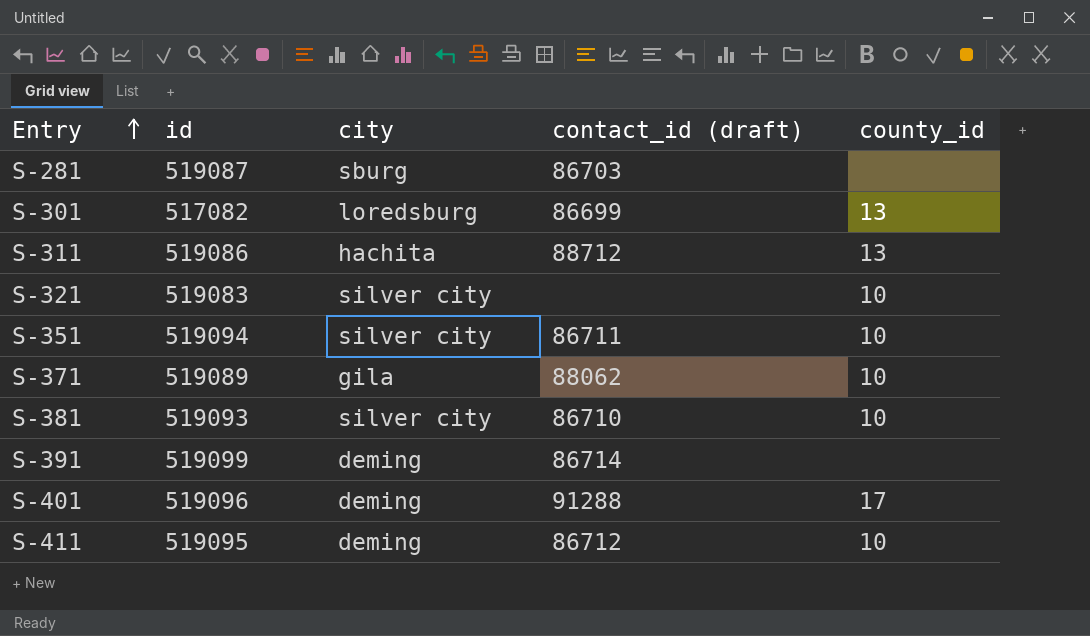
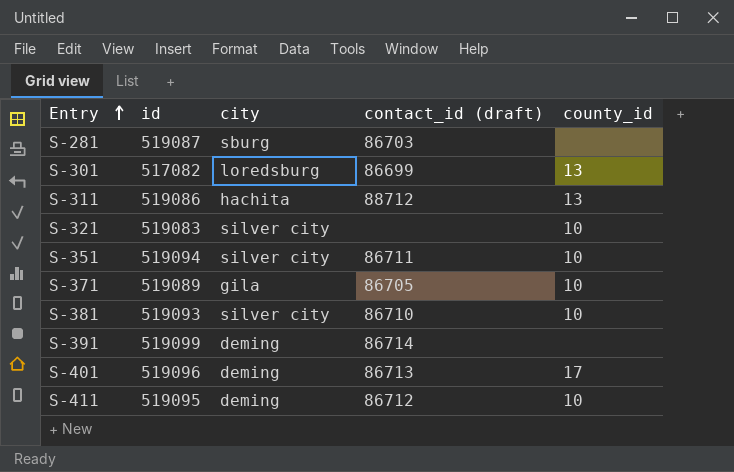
S-371 | contact_id (draft): 88062 -> 86705
S-401 | contact_id (draft): 91288 -> 86713

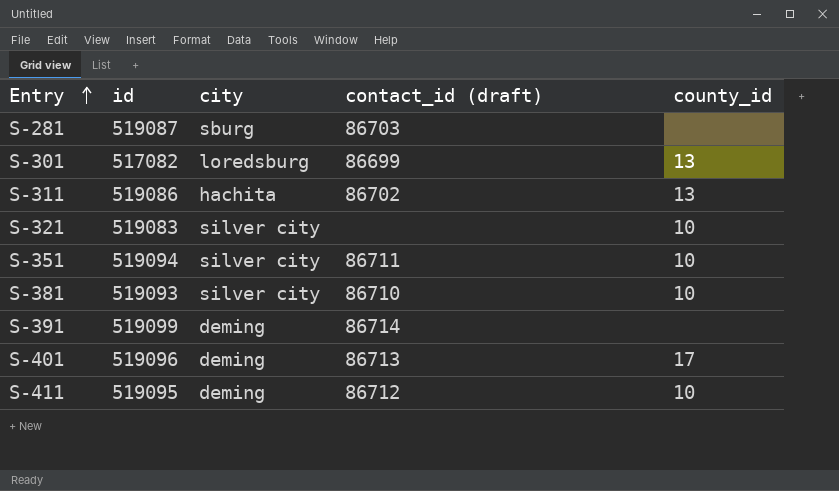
row S-371: 519089 | gila | 86705 | 10 -> none
S-311 | contact_id (draft): 88712 -> 86702

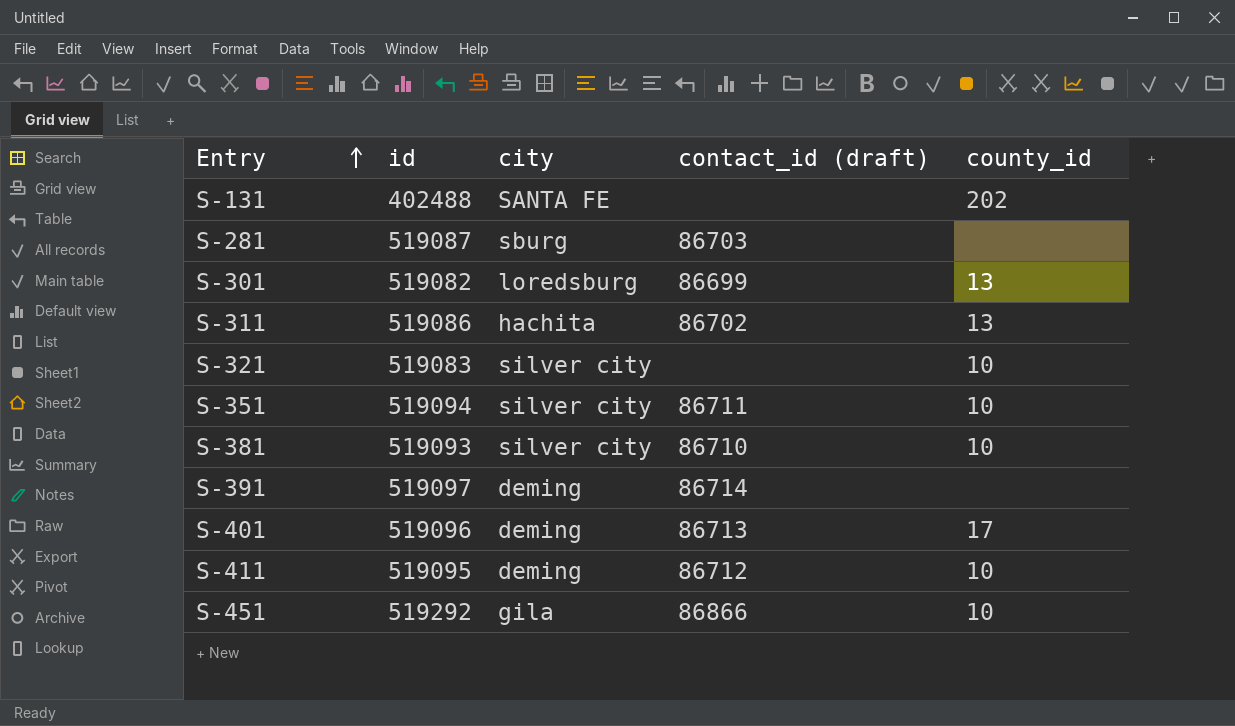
row S-131: none -> 402488 | SANTA FE | none | 202
S-301 | id: 517082 -> 519082
S-391 | id: 519099 -> 519097
row S-451: none -> 519292 | gila | 86866 | 10

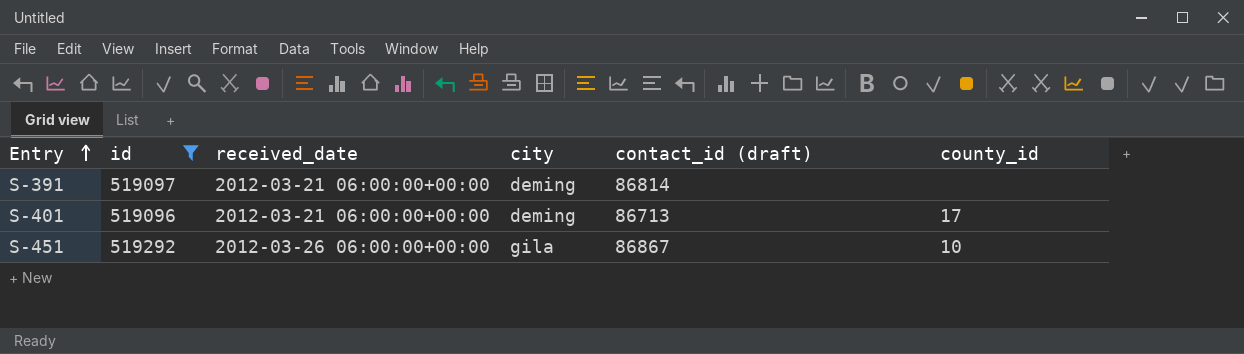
filter: none -> id >= 519096
column received_date | position: none -> 3
S-391 | contact_id (draft): 86714 -> 86814
S-451 | contact_id (draft): 86866 -> 86867

